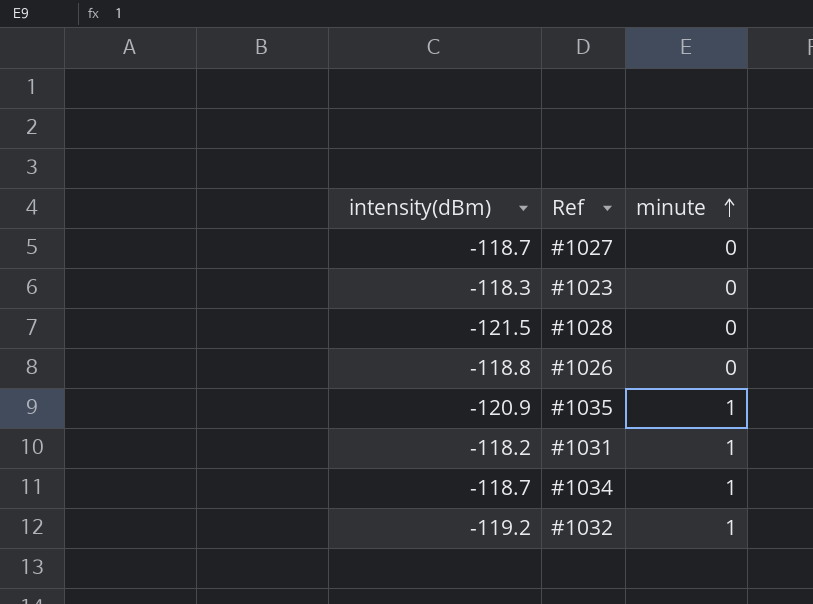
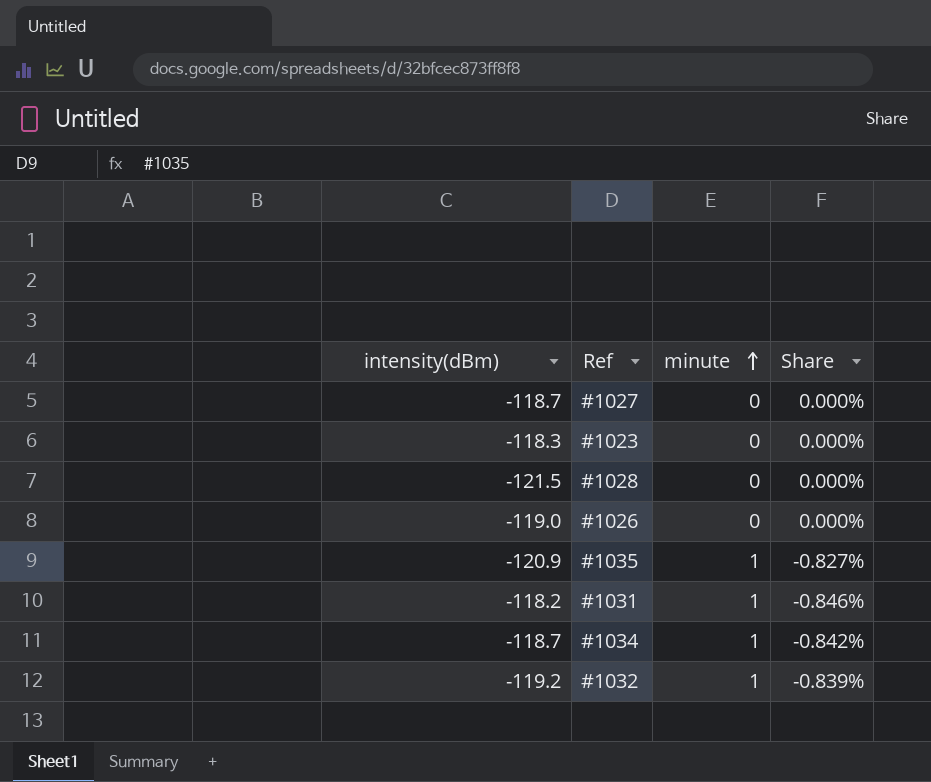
column Share | formula: none -> [minute] / [intensity(dBm)]
#1026 | intensity(dBm): -118.8 -> -119.0

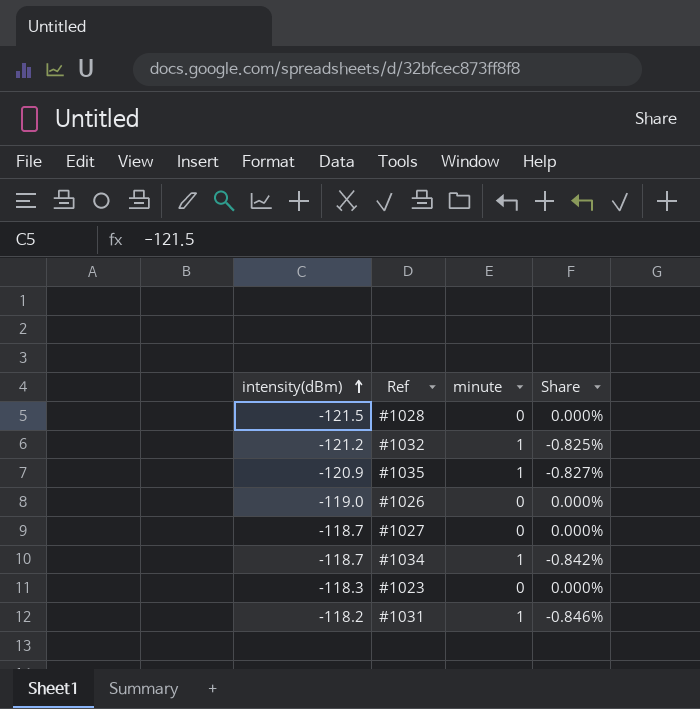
row order: minute ascending -> intensity(dBm) ascending
#1032 | intensity(dBm): -119.2 -> -121.2
#1032 | Share: -0.839% -> -0.825%

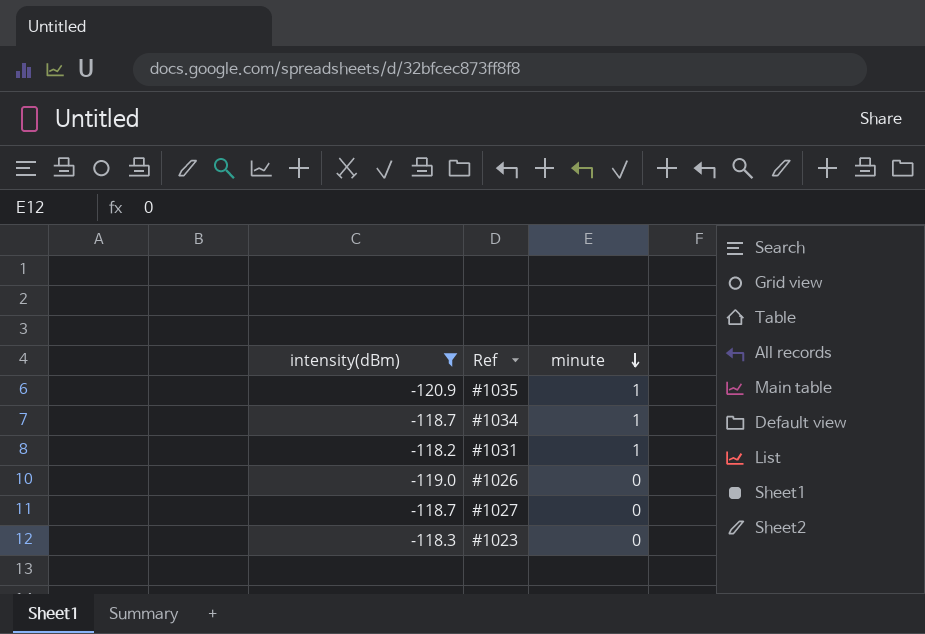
filter: none -> intensity(dBm) >= -120.9
row order: intensity(dBm) ascending -> minute descending
column Share | formula: [minute] / [intensity(dBm)] -> none

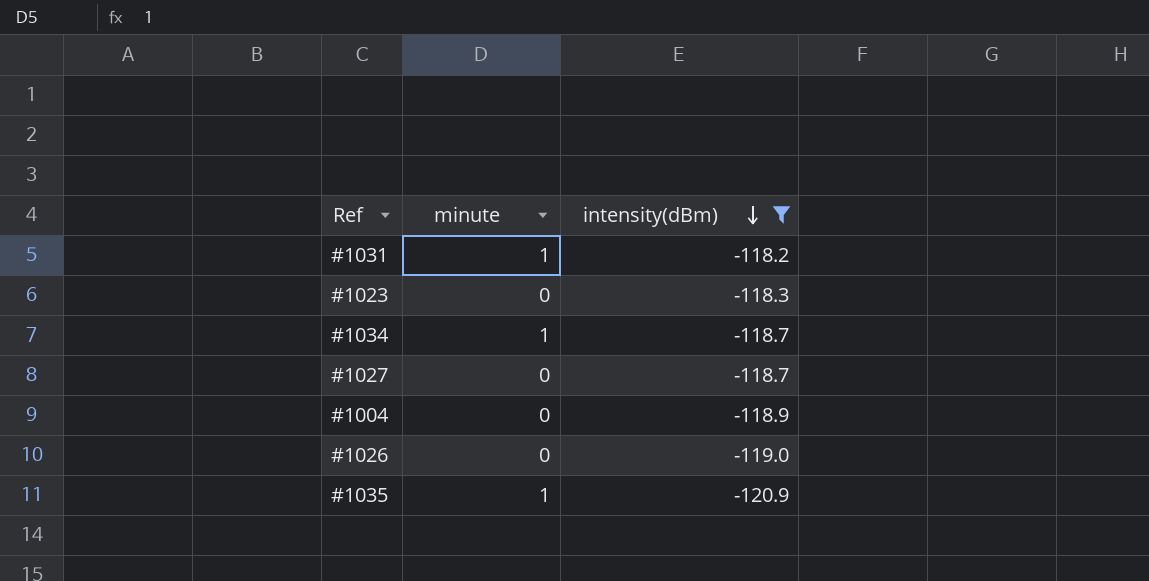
row order: minute descending -> intensity(dBm) descending
column intensity(dBm) | position: 1 -> 3
row #1004: none -> 0 | -118.9

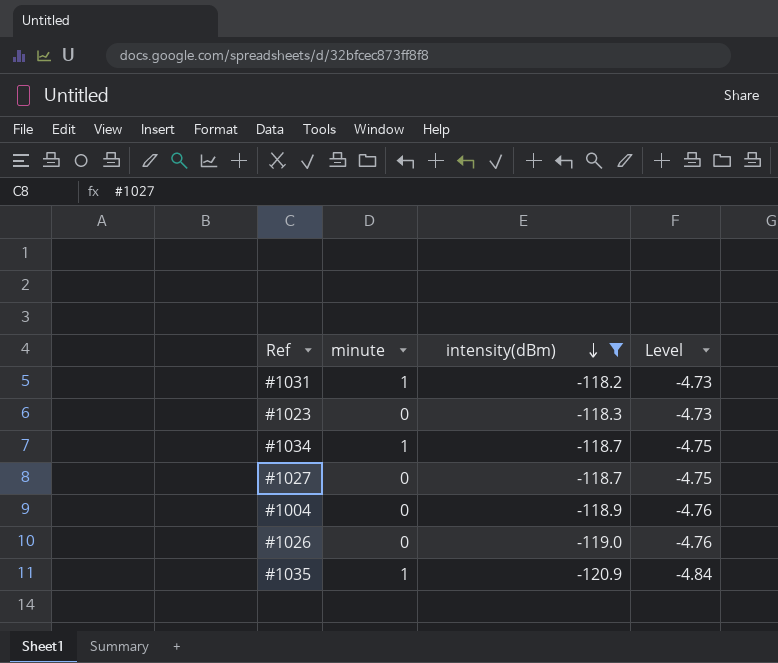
column Level | formula: none -> [intensity(dBm)] * 0.04

